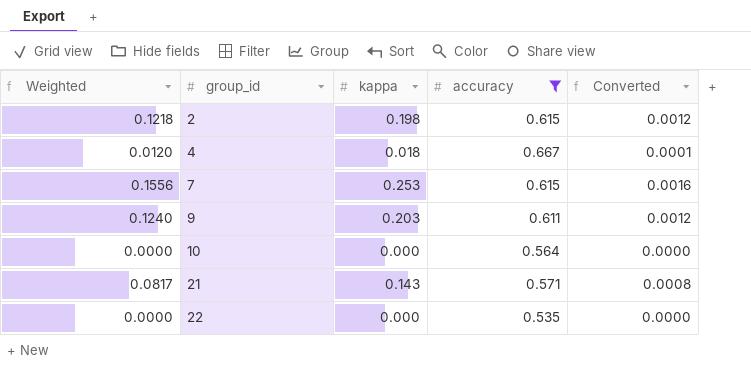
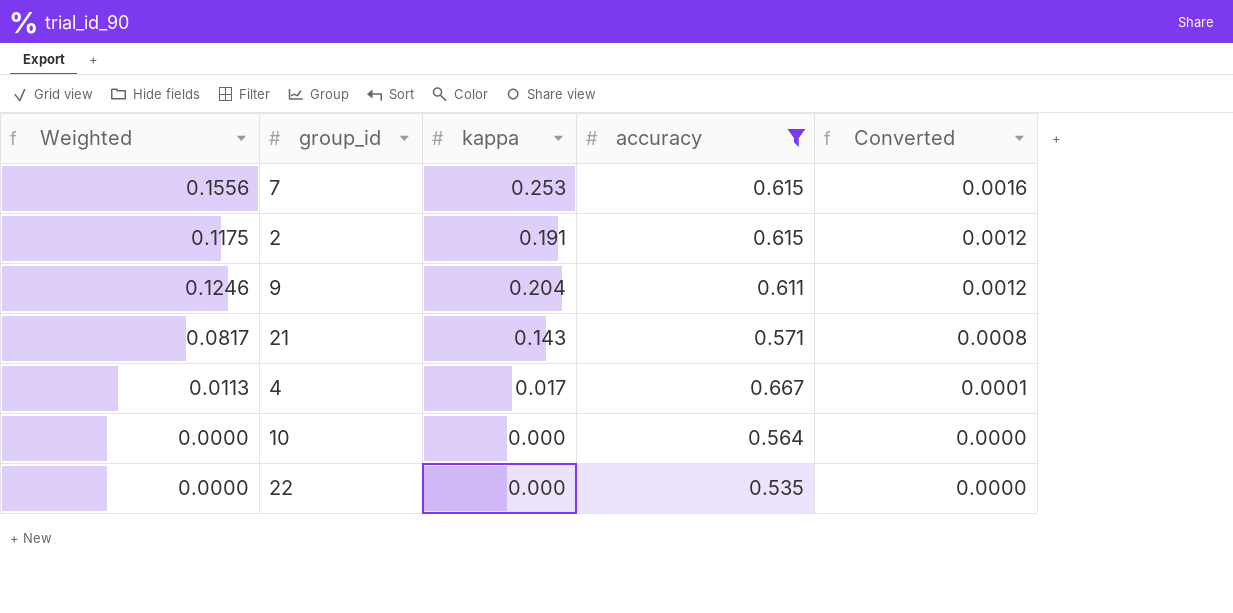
row order: group_id ascending -> Converted descending
2 | Weighted: 0.1218 -> 0.1175
2 | kappa: 0.198 -> 0.191
9 | Weighted: 0.1240 -> 0.1246
9 | kappa: 0.203 -> 0.204
4 | Weighted: 0.0120 -> 0.0113
4 | kappa: 0.018 -> 0.017

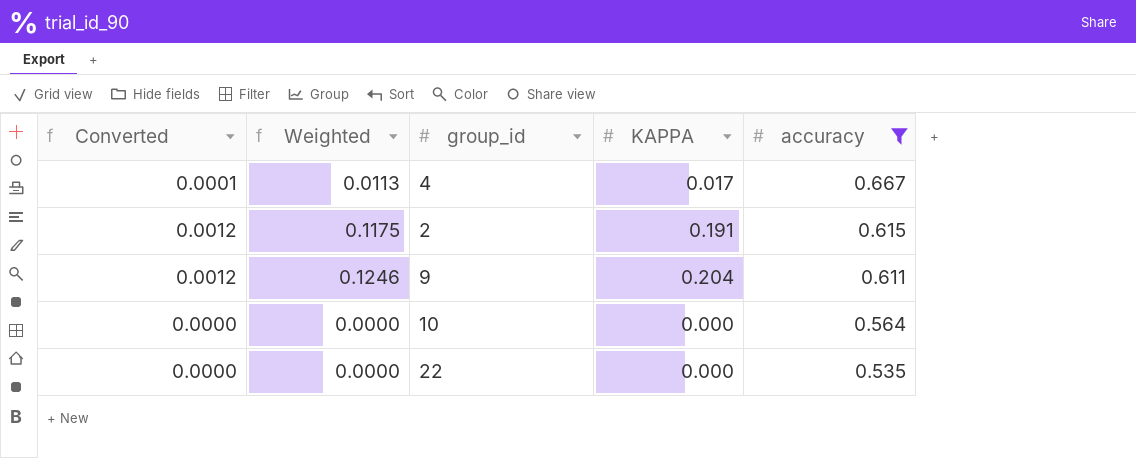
row order: Converted descending -> accuracy descending
column Converted | position: 5 -> 1
column name: kappa -> KAPPA
row 7: 0.1556 | 0.253 | 0.615 | 0.0016 -> none
row 21: 0.0817 | 0.143 | 0.571 | 0.0008 -> none

